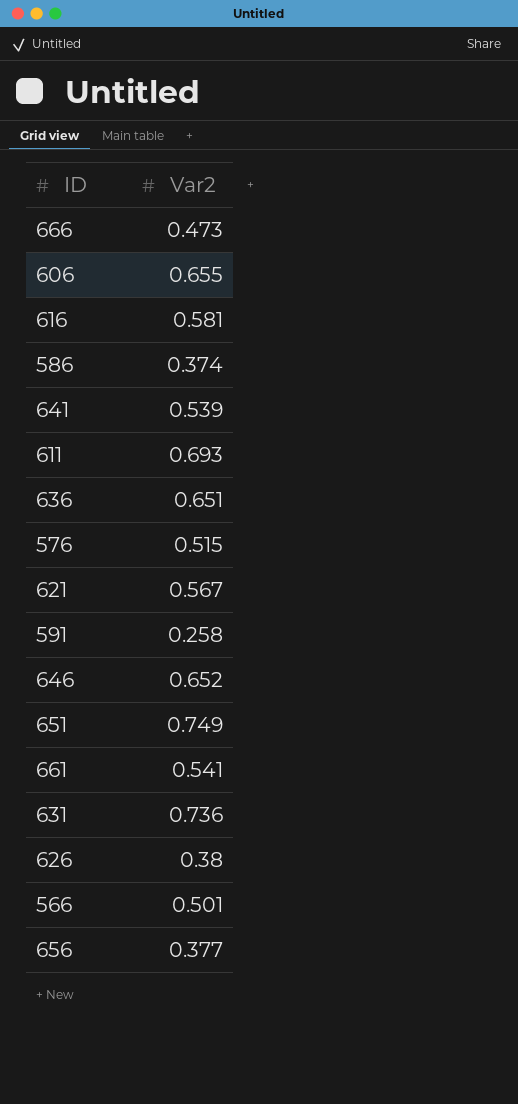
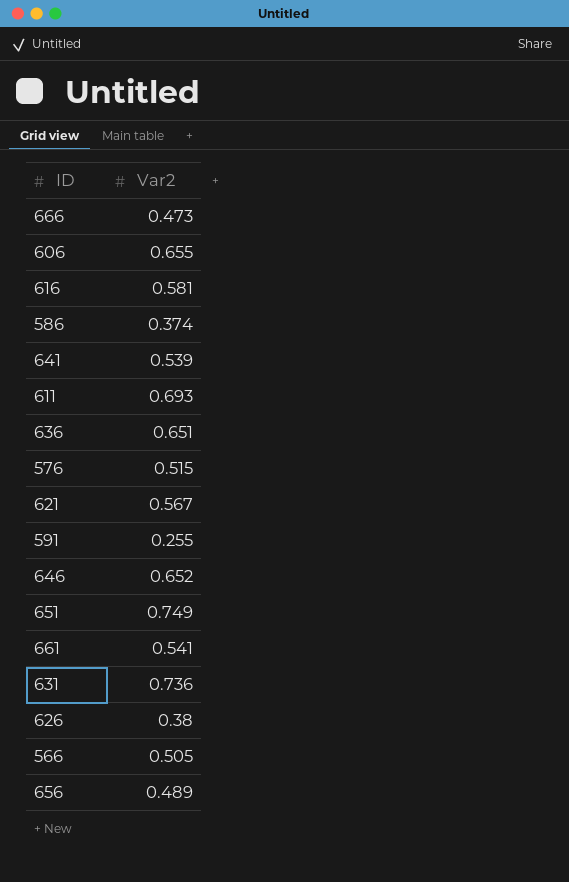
591 | Var2: 0.258 -> 0.255
566 | Var2: 0.501 -> 0.505
656 | Var2: 0.377 -> 0.489

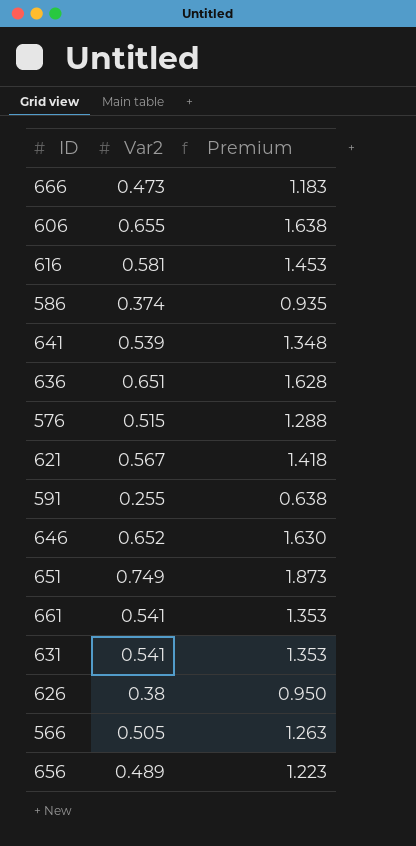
column Premium | formula: none -> [Var2] * 2.5
row 611: 0.693 -> none
631 | Var2: 0.736 -> 0.541

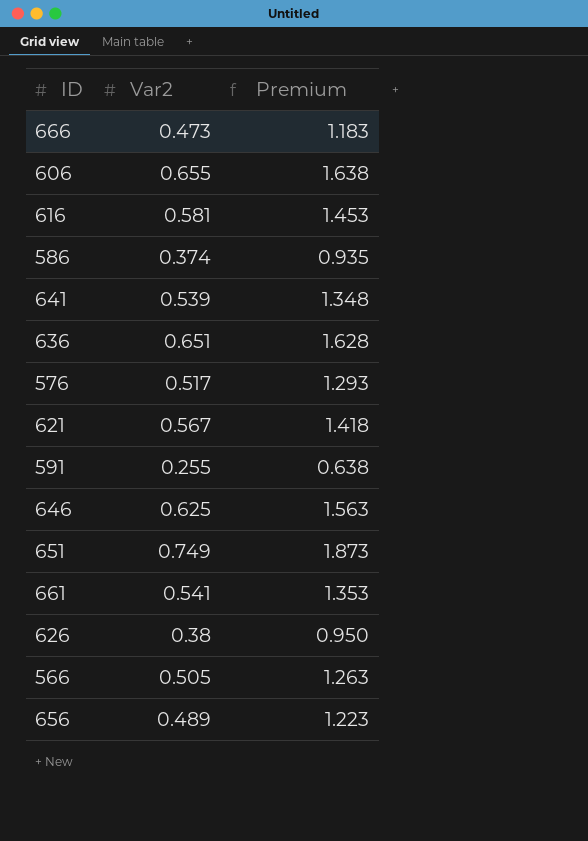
row 631: 0.541 | 1.353 -> none
576 | Var2: 0.515 -> 0.517
576 | Premium: 1.288 -> 1.293
646 | Var2: 0.652 -> 0.625
646 | Premium: 1.630 -> 1.563

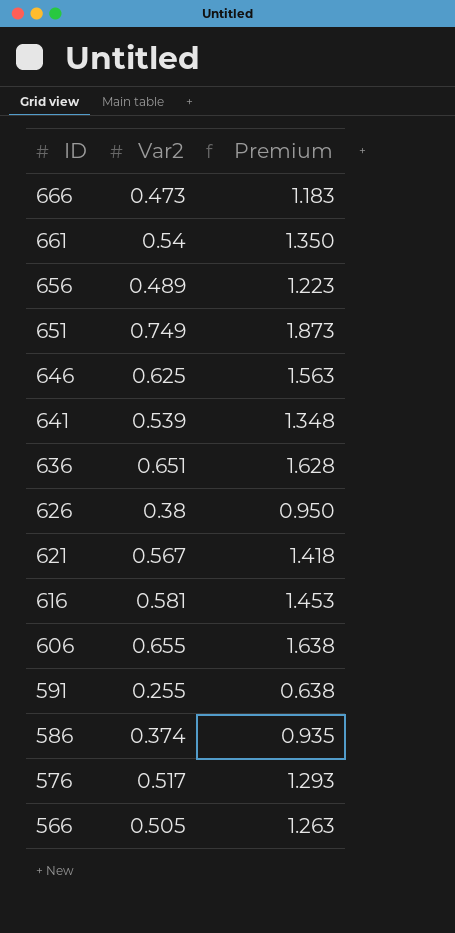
row order: none -> ID descending
661 | Var2: 0.541 -> 0.54
661 | Premium: 1.353 -> 1.350

